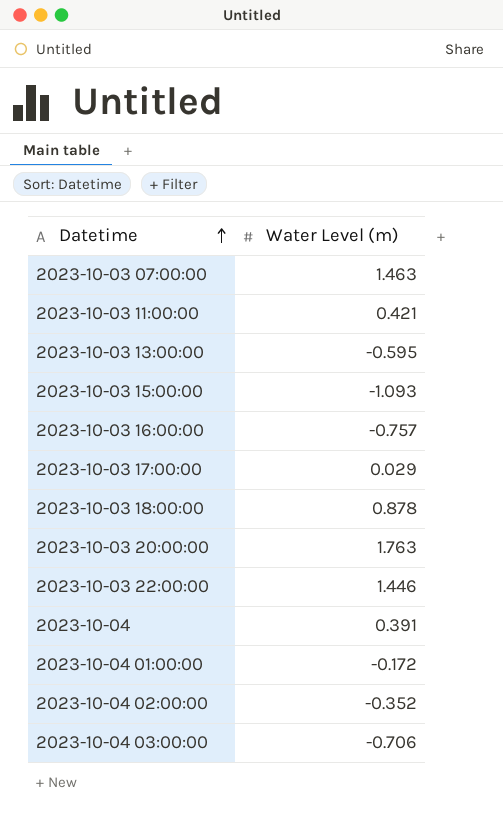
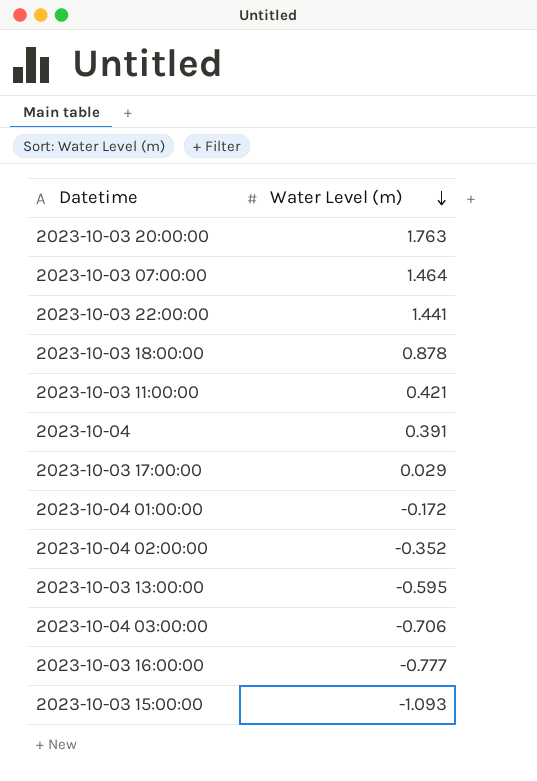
row order: Datetime ascending -> Water Level (m) descending
2023-10-03 07:00:00 | Water Level (m): 1.463 -> 1.464
2023-10-03 22:00:00 | Water Level (m): 1.446 -> 1.441
2023-10-03 16:00:00 | Water Level (m): -0.757 -> -0.777

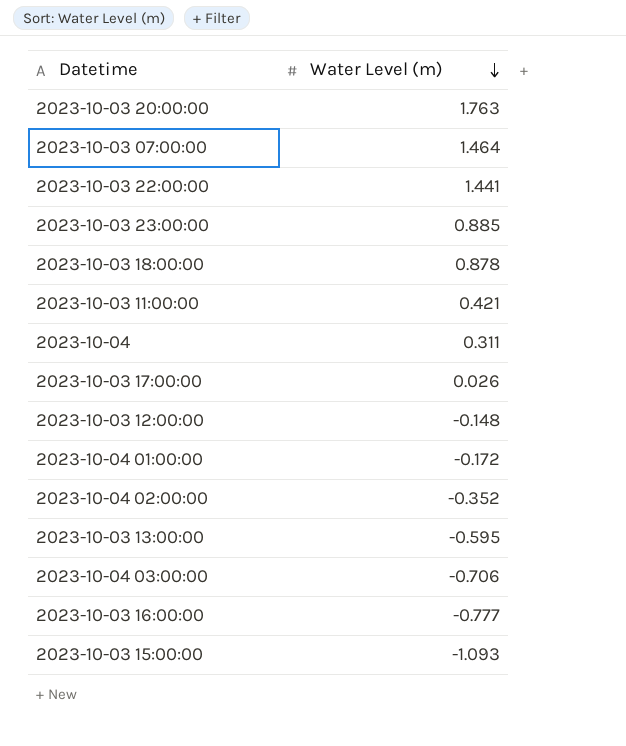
row 2023-10-03 23:00:00: none -> 0.885
2023-10-04 | Water Level (m): 0.391 -> 0.311
2023-10-03 17:00:00 | Water Level (m): 0.029 -> 0.026
row 2023-10-03 12:00:00: none -> -0.148

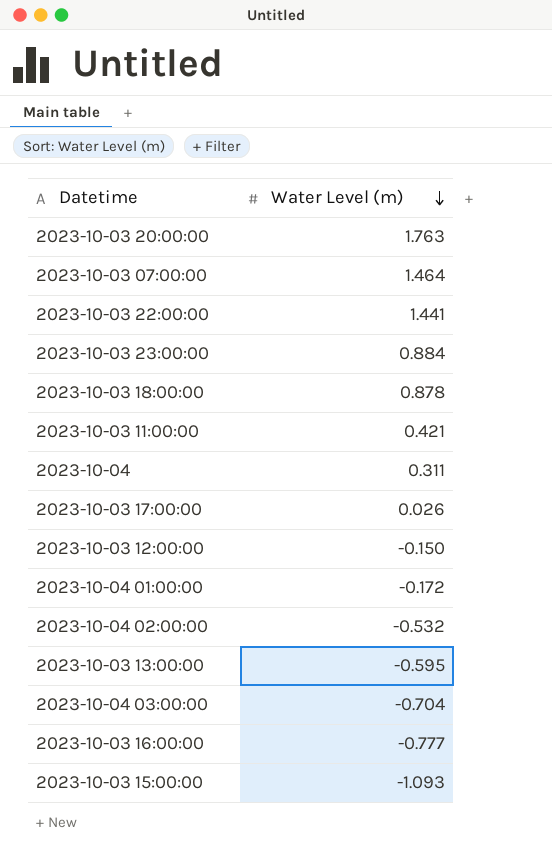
2023-10-03 23:00:00 | Water Level (m): 0.885 -> 0.884
2023-10-03 12:00:00 | Water Level (m): -0.148 -> -0.150
2023-10-04 02:00:00 | Water Level (m): -0.352 -> -0.532
2023-10-04 03:00:00 | Water Level (m): -0.706 -> -0.704

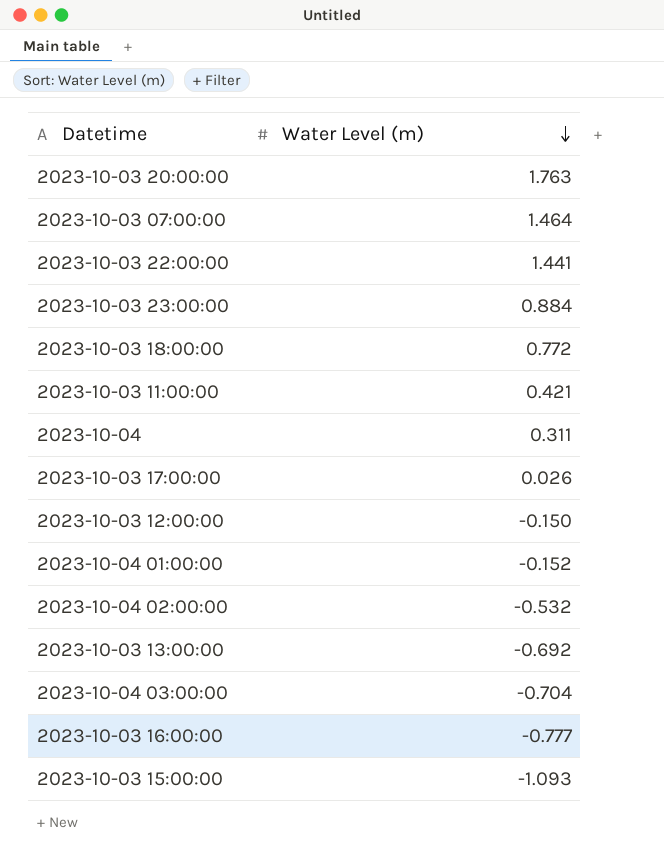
2023-10-03 18:00:00 | Water Level (m): 0.878 -> 0.772
2023-10-04 01:00:00 | Water Level (m): -0.172 -> -0.152
2023-10-03 13:00:00 | Water Level (m): -0.595 -> -0.692

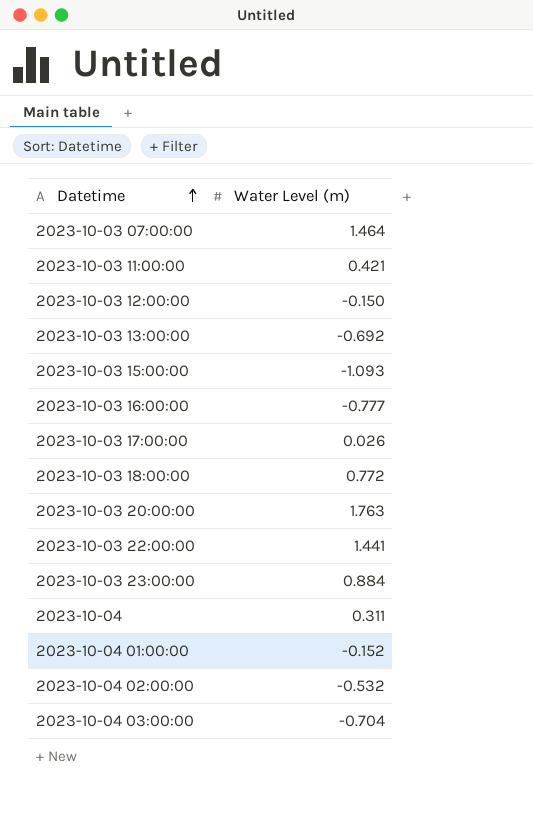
row order: Water Level (m) descending -> Datetime ascending

